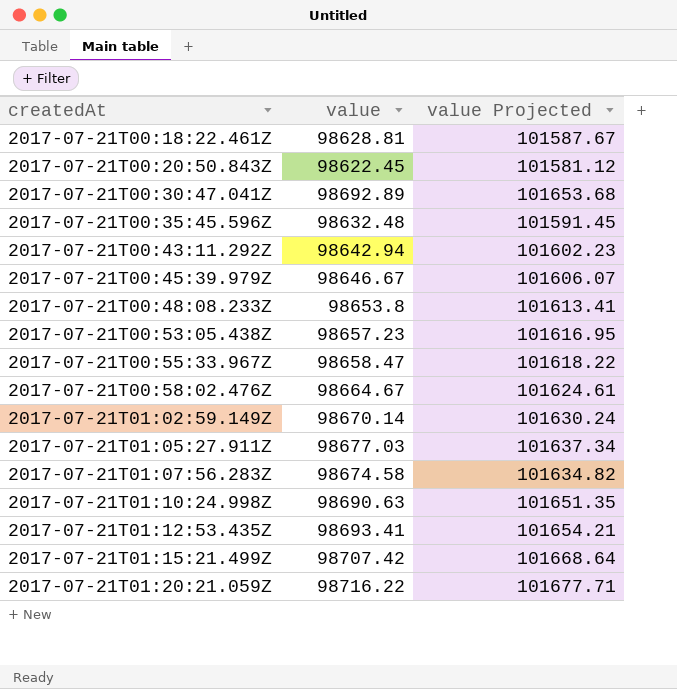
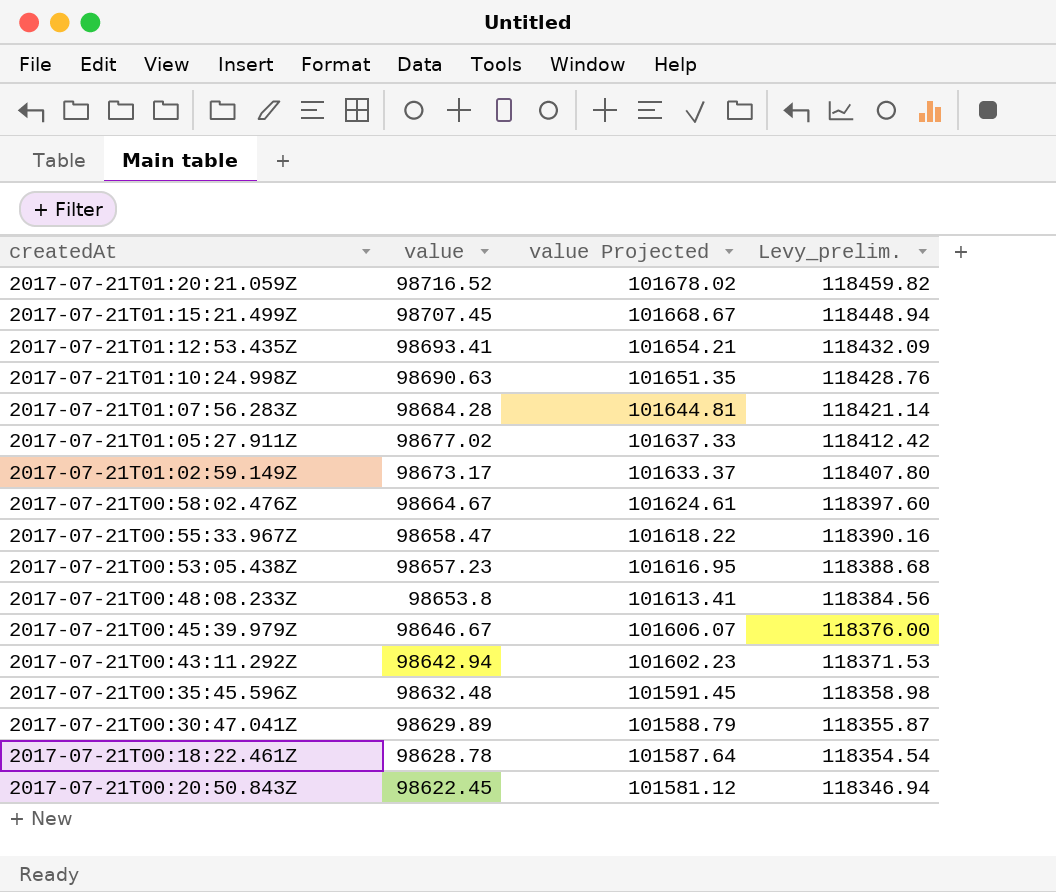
row order: createdAt ascending -> value descending
column Levy_prelim. | formula: none -> [value] * 1.2
2017-07-21T01:20:21.059Z | value: 98716.22 -> 98716.52
2017-07-21T01:20:21.059Z | value Projected: 101677.71 -> 101678.02
2017-07-21T01:15:21.499Z | value: 98707.42 -> 98707.45
2017-07-21T01:15:21.499Z | value Projected: 101668.64 -> 101668.67
2017-07-21T01:07:56.283Z | value: 98674.58 -> 98684.28
2017-07-21T01:07:56.283Z | value Projected: 101634.82 -> 101644.81
2017-07-21T01:05:27.911Z | value: 98677.03 -> 98677.02
2017-07-21T01:05:27.911Z | value Projected: 101637.34 -> 101637.33
2017-07-21T01:02:59.149Z | value: 98670.14 -> 98673.17
2017-07-21T01:02:59.149Z | value Projected: 101630.24 -> 101633.37
2017-07-21T00:30:47.041Z | value: 98692.89 -> 98629.89
2017-07-21T00:30:47.041Z | value Projected: 101653.68 -> 101588.79
2017-07-21T00:18:22.461Z | value: 98628.81 -> 98628.78
2017-07-21T00:18:22.461Z | value Projected: 101587.67 -> 101587.64

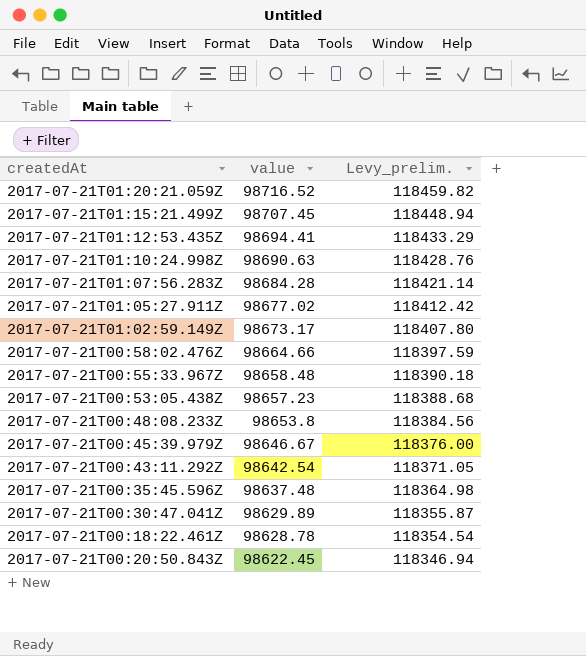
column value Projected | formula: [value] * 1.03 -> none
2017-07-21T01:12:53.435Z | value: 98693.41 -> 98694.41
2017-07-21T01:12:53.435Z | Levy_prelim.: 118432.09 -> 118433.29
2017-07-21T00:58:02.476Z | value: 98664.67 -> 98664.66
2017-07-21T00:58:02.476Z | Levy_prelim.: 118397.60 -> 118397.59
2017-07-21T00:55:33.967Z | value: 98658.47 -> 98658.48
2017-07-21T00:55:33.967Z | Levy_prelim.: 118390.16 -> 118390.18
2017-07-21T00:43:11.292Z | value: 98642.94 -> 98642.54
2017-07-21T00:43:11.292Z | Levy_prelim.: 118371.53 -> 118371.05
2017-07-21T00:35:45.596Z | value: 98632.48 -> 98637.48
2017-07-21T00:35:45.596Z | Levy_prelim.: 118358.98 -> 118364.98

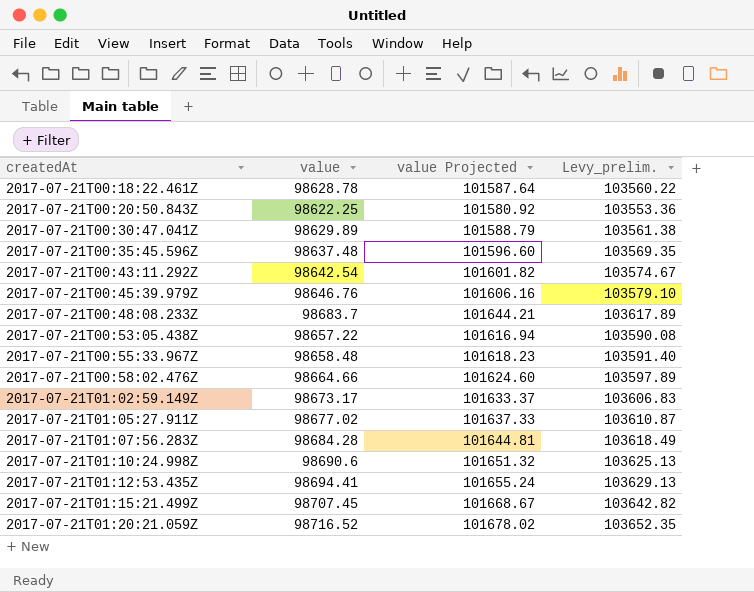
row order: value descending -> createdAt ascending
column value Projected | formula: none -> [value] * 1.03
column Levy_prelim. | formula: [value] * 1.2 -> [value] * 1.05
2017-07-21T00:20:50.843Z | value: 98622.45 -> 98622.25
2017-07-21T00:45:39.979Z | value: 98646.67 -> 98646.76
2017-07-21T00:48:08.233Z | value: 98653.8 -> 98683.7
2017-07-21T00:53:05.438Z | value: 98657.23 -> 98657.22
2017-07-21T01:10:24.998Z | value: 98690.63 -> 98690.6

